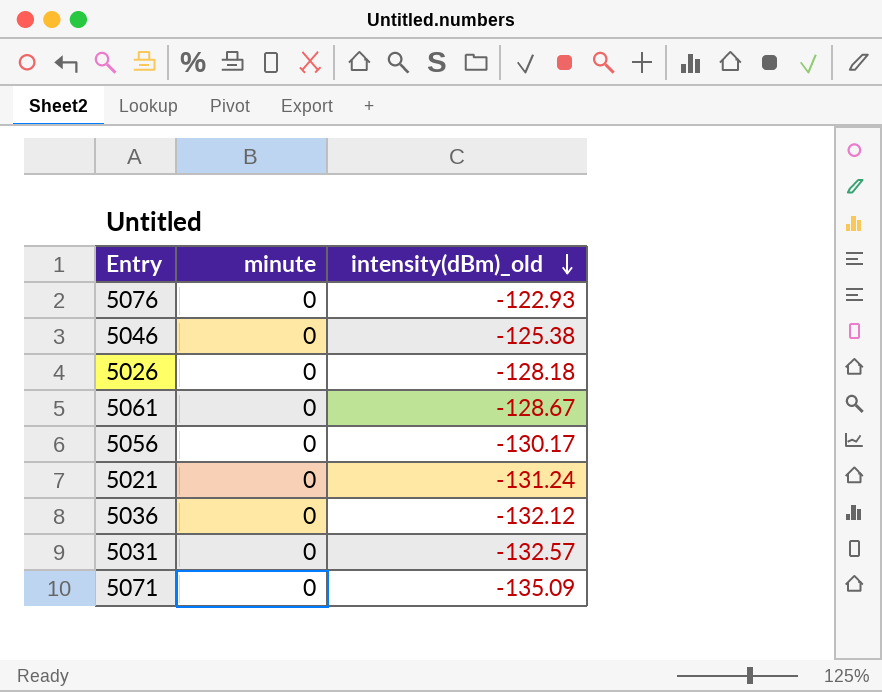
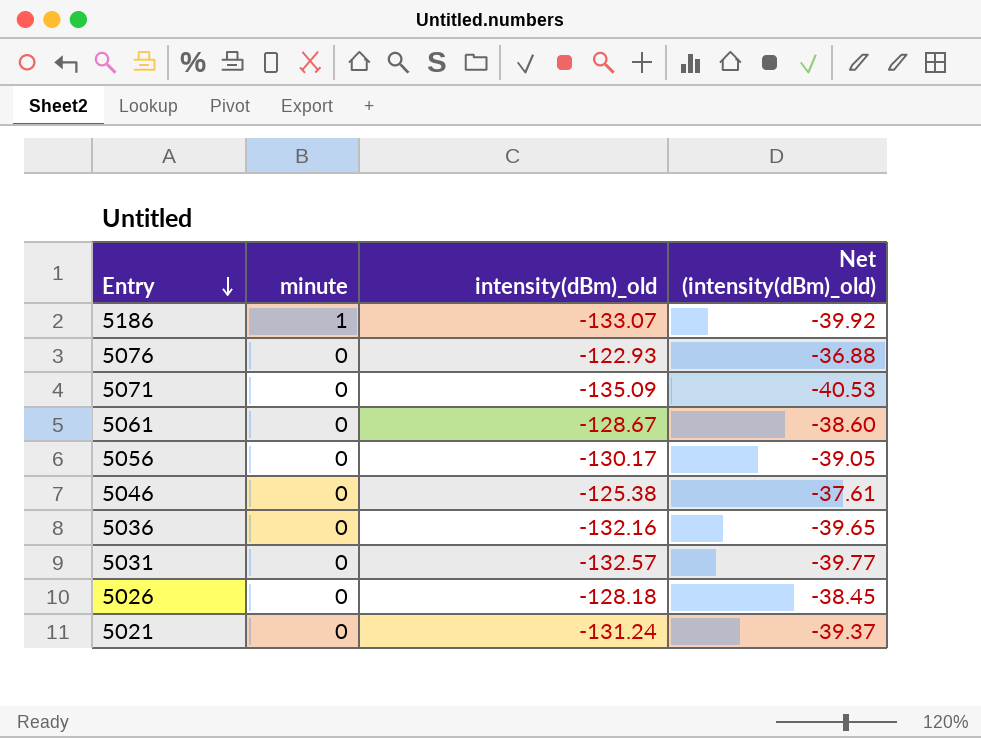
row order: intensity(dBm)_old descending -> Entry descending
column Net (intensity(dBm)_old) | formula: none -> [intensity(dBm)_old] * 0.3
row 5186: none -> 1 | -133.07 | -39.92
5036 | intensity(dBm)_old: -132.12 -> -132.16

